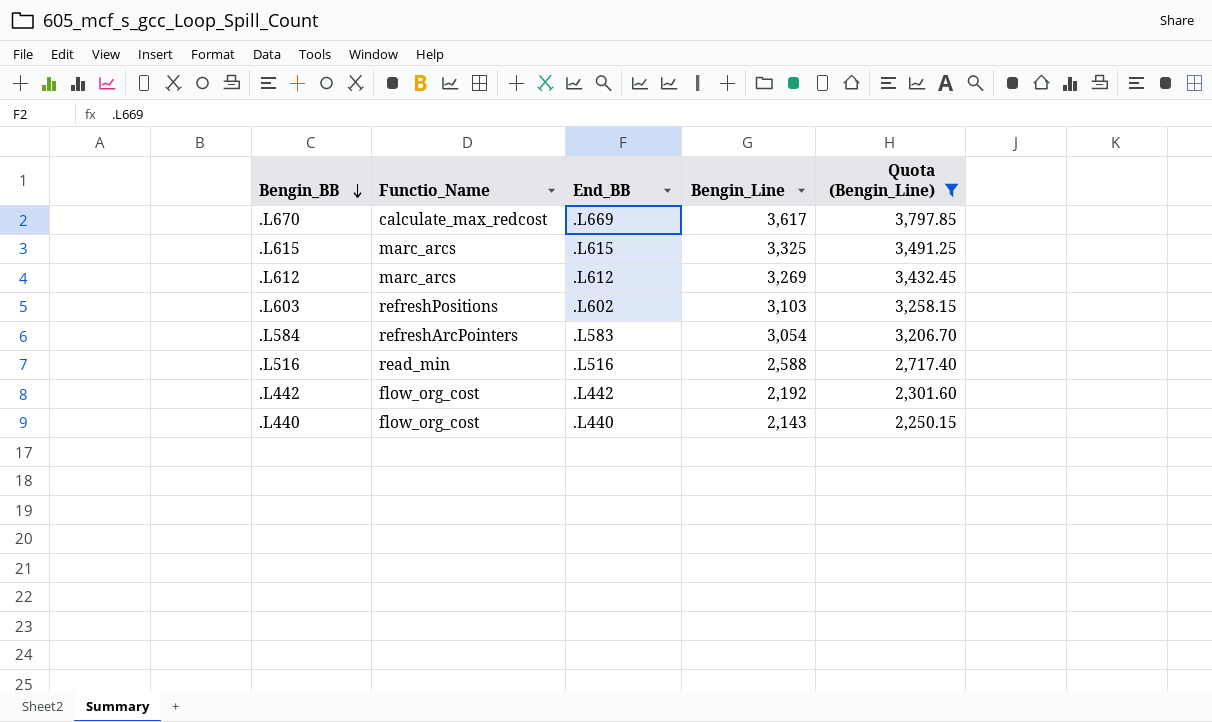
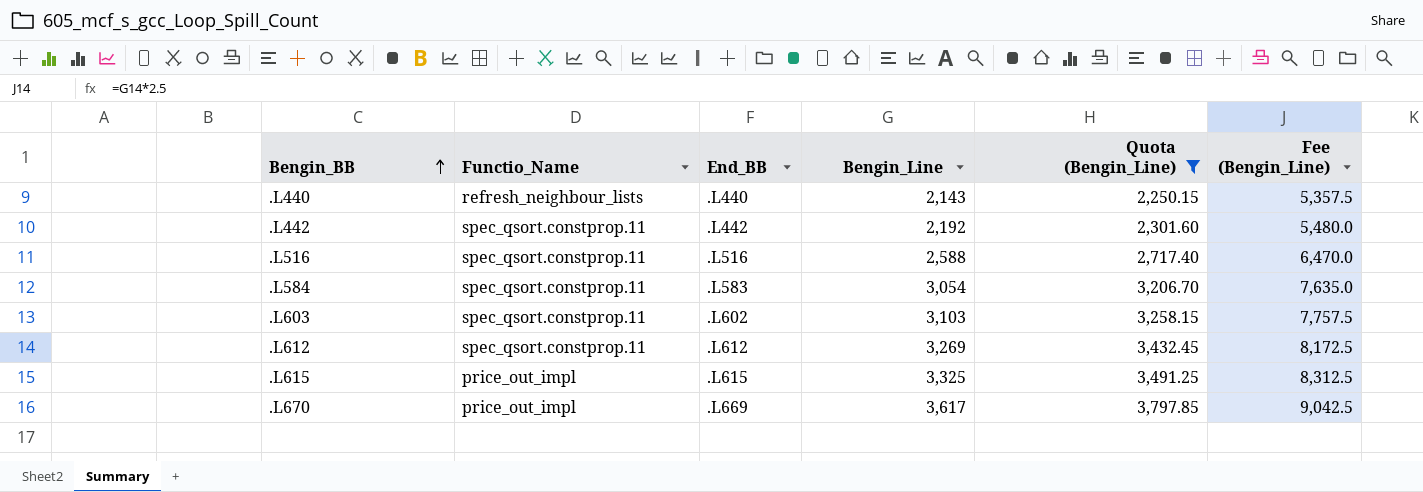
row order: Bengin_BB descending -> Bengin_BB ascending
column Fee (Bengin_Line) | formula: none -> [Bengin_Line] * 2.5
.L440 | Functio_Name: flow_org_cost -> refresh_neighbour_lists
.L442 | Functio_Name: flow_org_cost -> spec_qsort.constprop.11
.L516 | Functio_Name: read_min -> spec_qsort.constprop.11
.L584 | Functio_Name: refreshArcPointers -> spec_qsort.constprop.11
.L603 | Functio_Name: refreshPositions -> spec_qsort.constprop.11
.L612 | Functio_Name: marc_arcs -> spec_qsort.constprop.11
.L615 | Functio_Name: marc_arcs -> price_out_impl
.L670 | Functio_Name: calculate_max_redcost -> price_out_impl

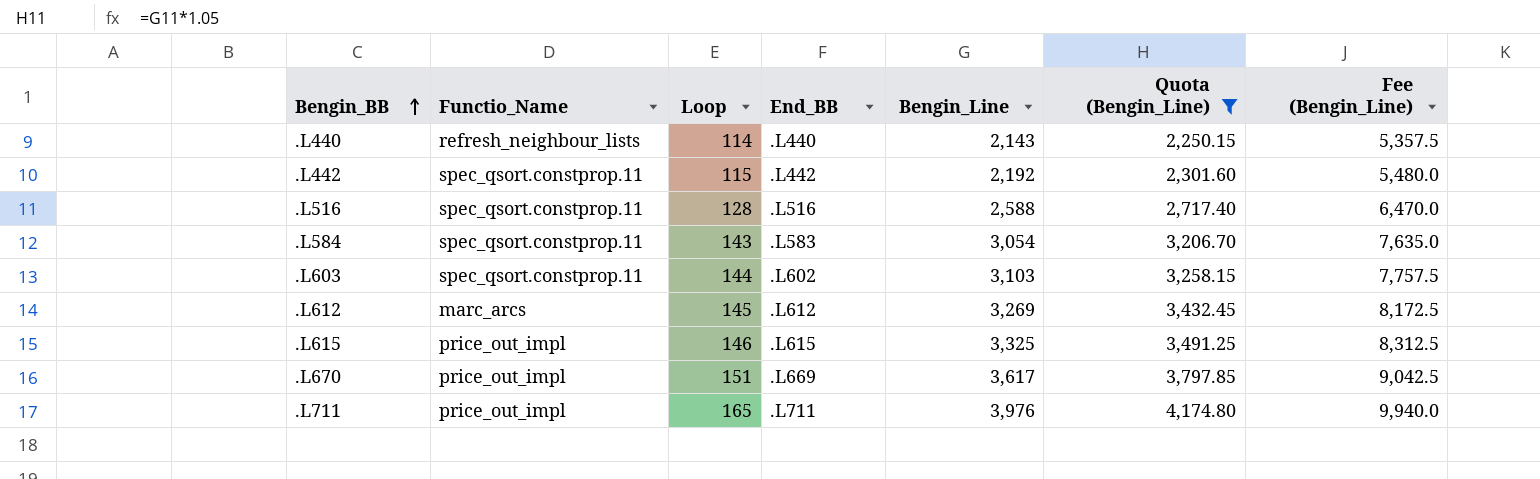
column Loop | position: none -> 3
.L612 | Functio_Name: spec_qsort.constprop.11 -> marc_arcs
row .L711: none -> price_out_impl | 165 | .L711 | 3,976 | 4,174.80 | 9,940.0

